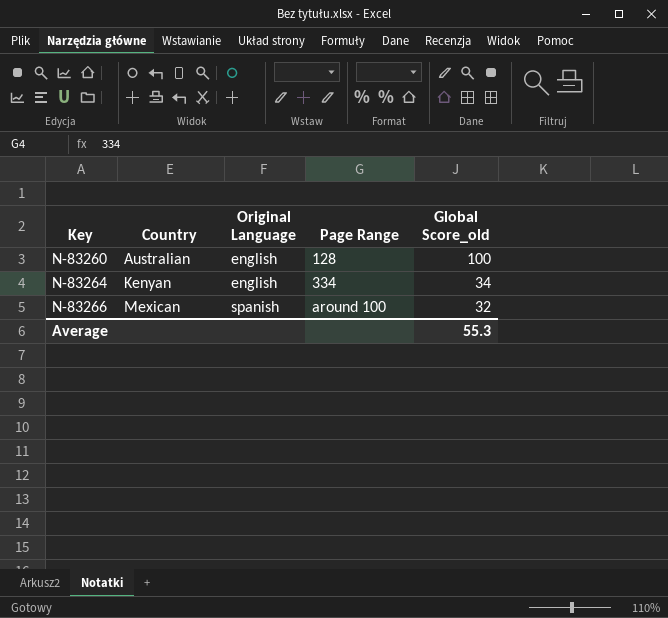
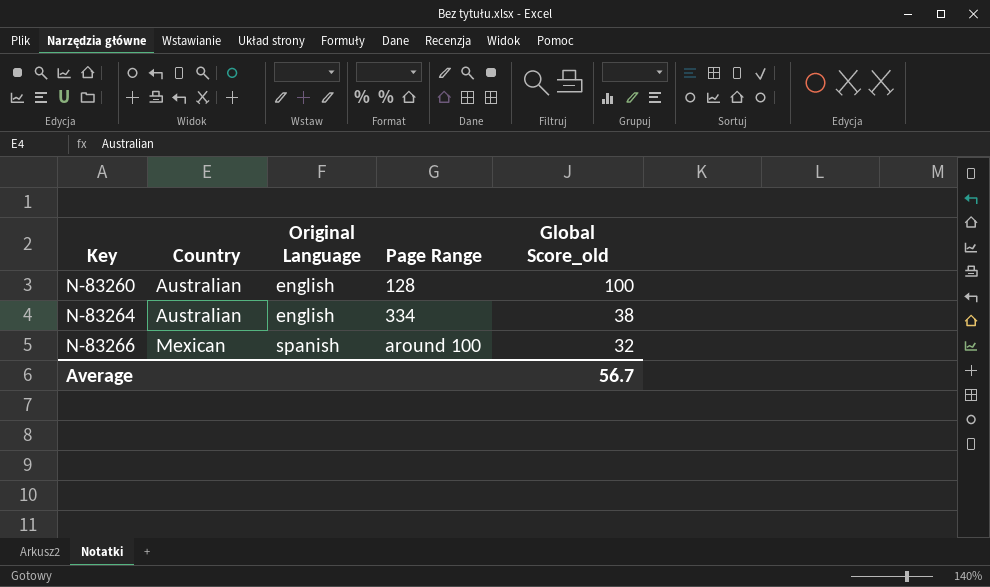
N-83264 | Country: Kenyan -> Australian
N-83264 | Global Score_old: 34 -> 38
Average | Global Score_old: 55.3 -> 56.7

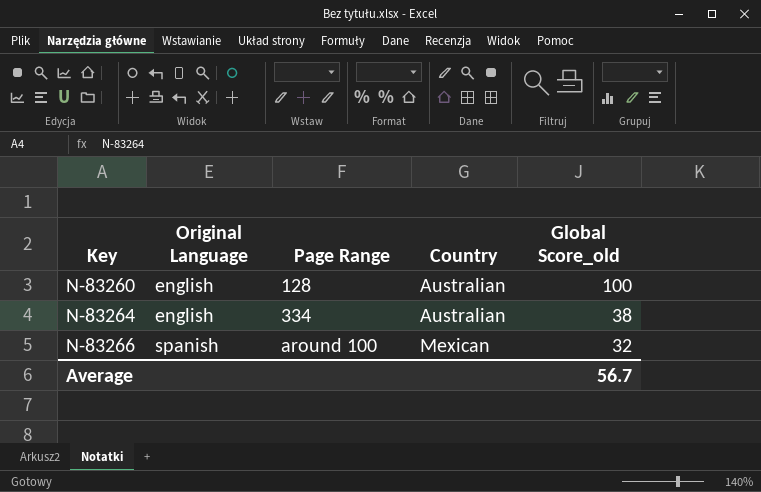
column Country | position: 2 -> 4

